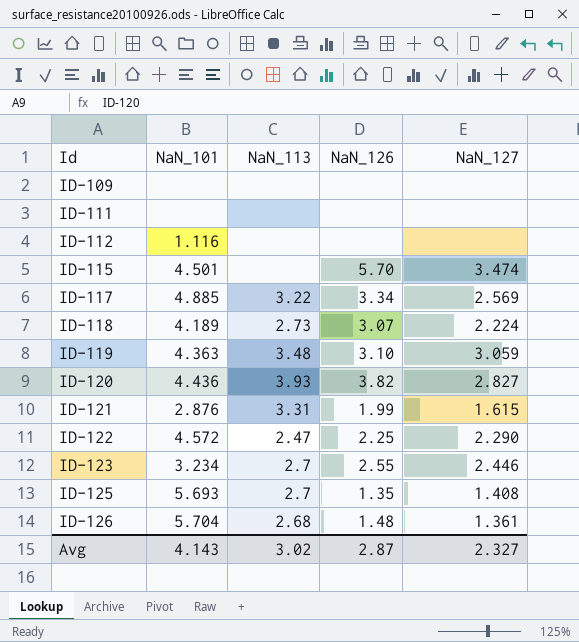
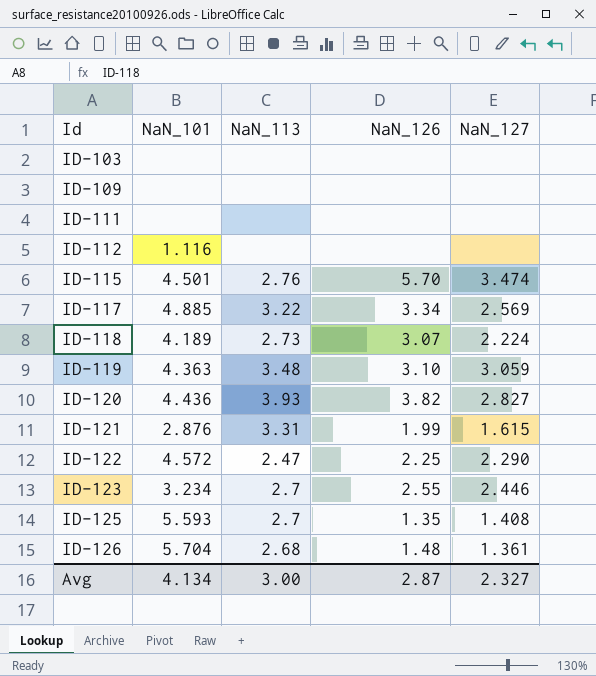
row ID-103: none -> none | none | none | none
ID-115 | NaN_113: none -> 2.76
ID-125 | NaN_101: 5.693 -> 5.593
Avg | NaN_101: 4.143 -> 4.134
Avg | NaN_113: 3.02 -> 3.00

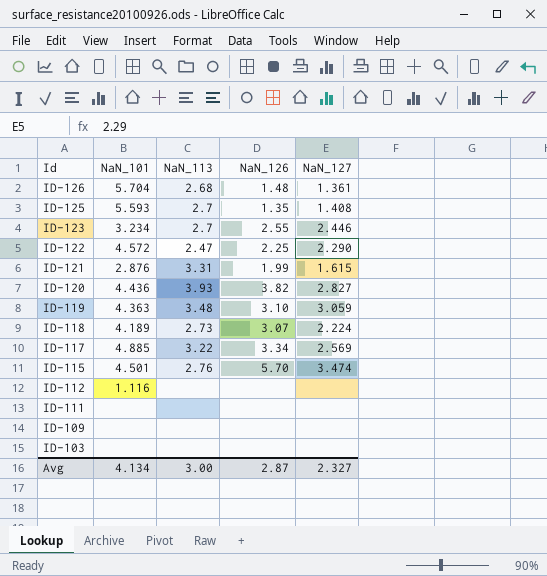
row order: Id ascending -> Id descending

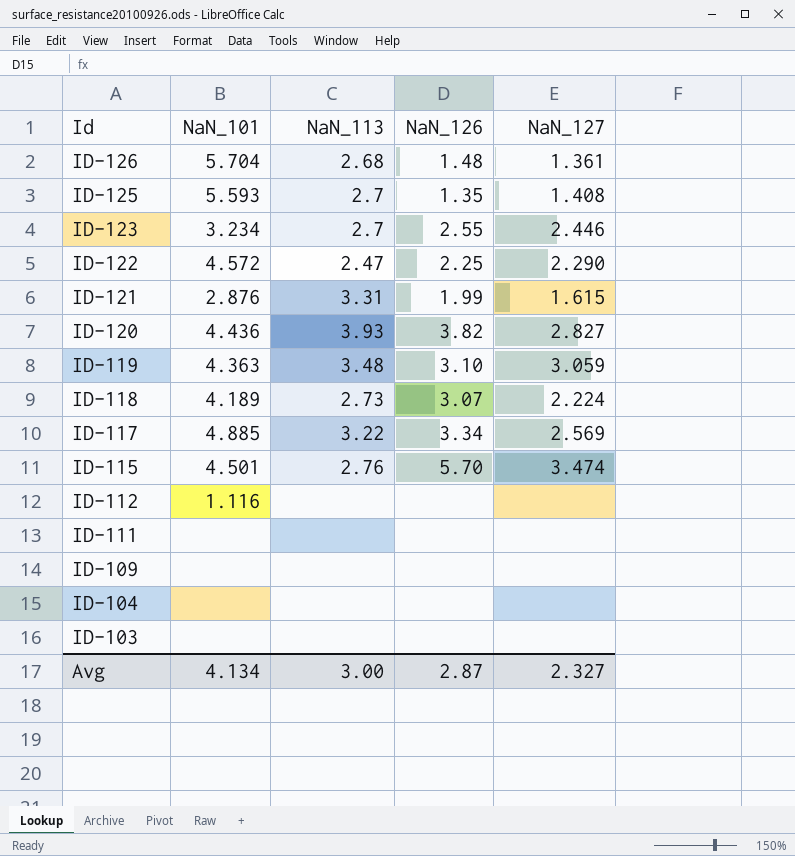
row ID-104: none -> none | none | none | none

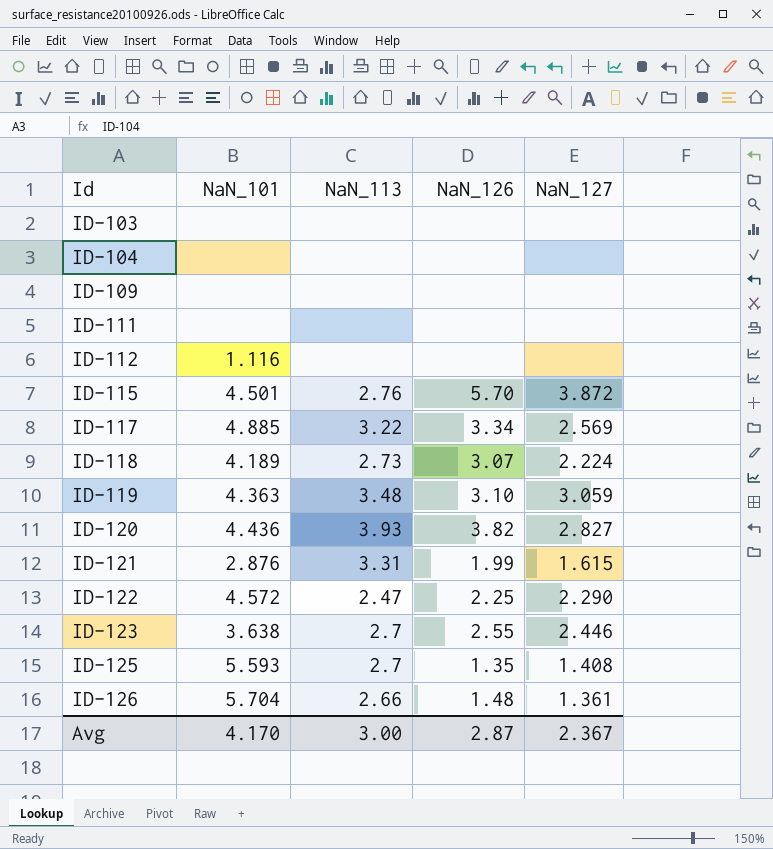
row order: Id descending -> Id ascending
ID-115 | NaN_127: 3.474 -> 3.872
ID-123 | NaN_101: 3.234 -> 3.638
ID-126 | NaN_113: 2.68 -> 2.66
Avg | NaN_101: 4.134 -> 4.170
Avg | NaN_127: 2.327 -> 2.367

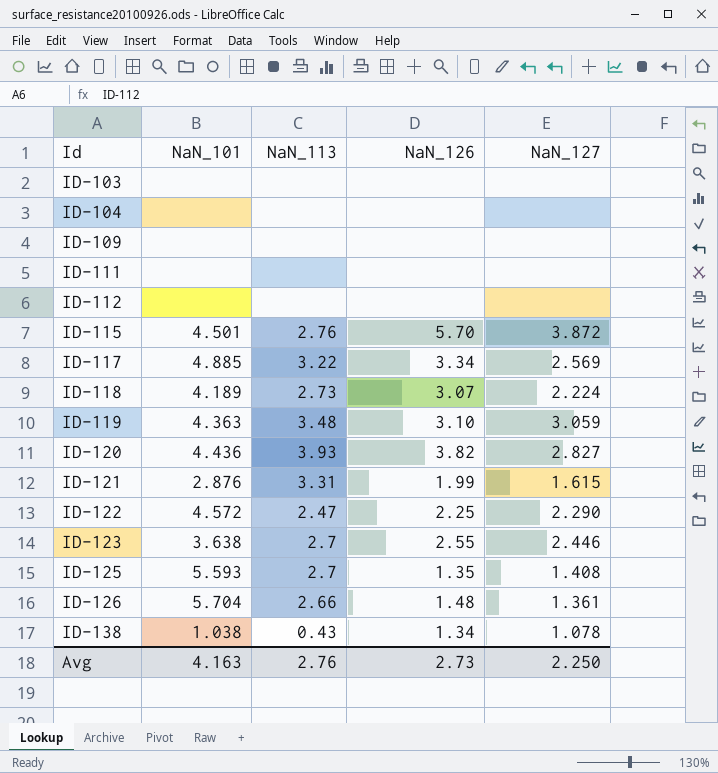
ID-112 | NaN_101: 1.116 -> none
row ID-138: none -> 1.038 | 0.43 | 1.34 | 1.078
Avg | NaN_101: 4.170 -> 4.163
Avg | NaN_113: 3.00 -> 2.76
Avg | NaN_126: 2.87 -> 2.73
Avg | NaN_127: 2.367 -> 2.250

